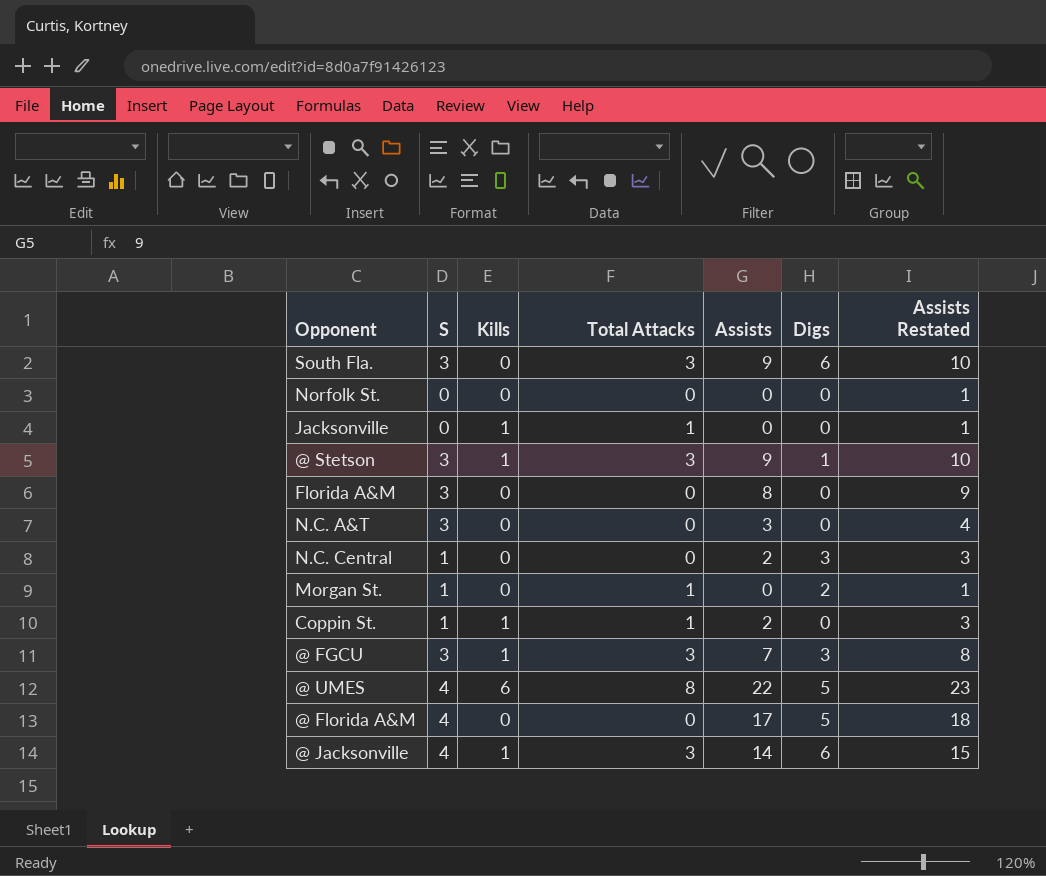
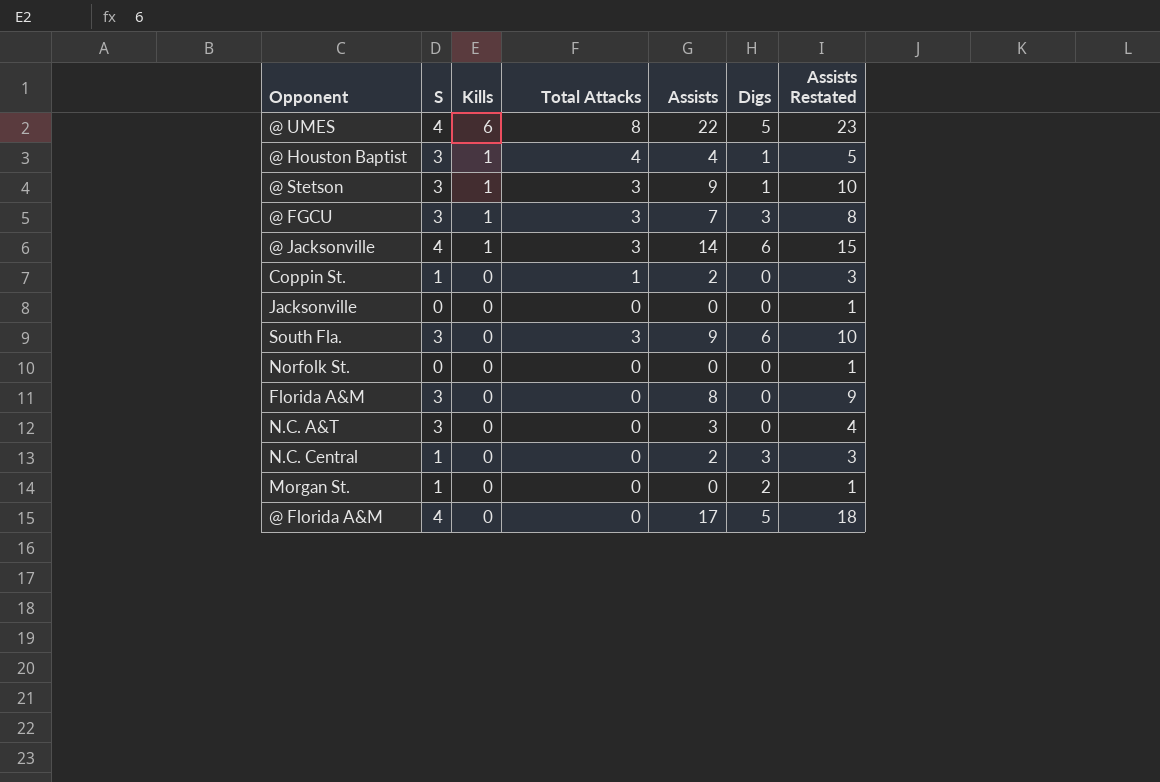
row order: none -> Kills descending
row @ Houston Baptist: none -> 3 | 1 | 4 | 4 | 1 | 5
Coppin St. | Kills: 1 -> 0
Jacksonville | Kills: 1 -> 0
Jacksonville | Total Attacks: 1 -> 0
Morgan St. | Total Attacks: 1 -> 0

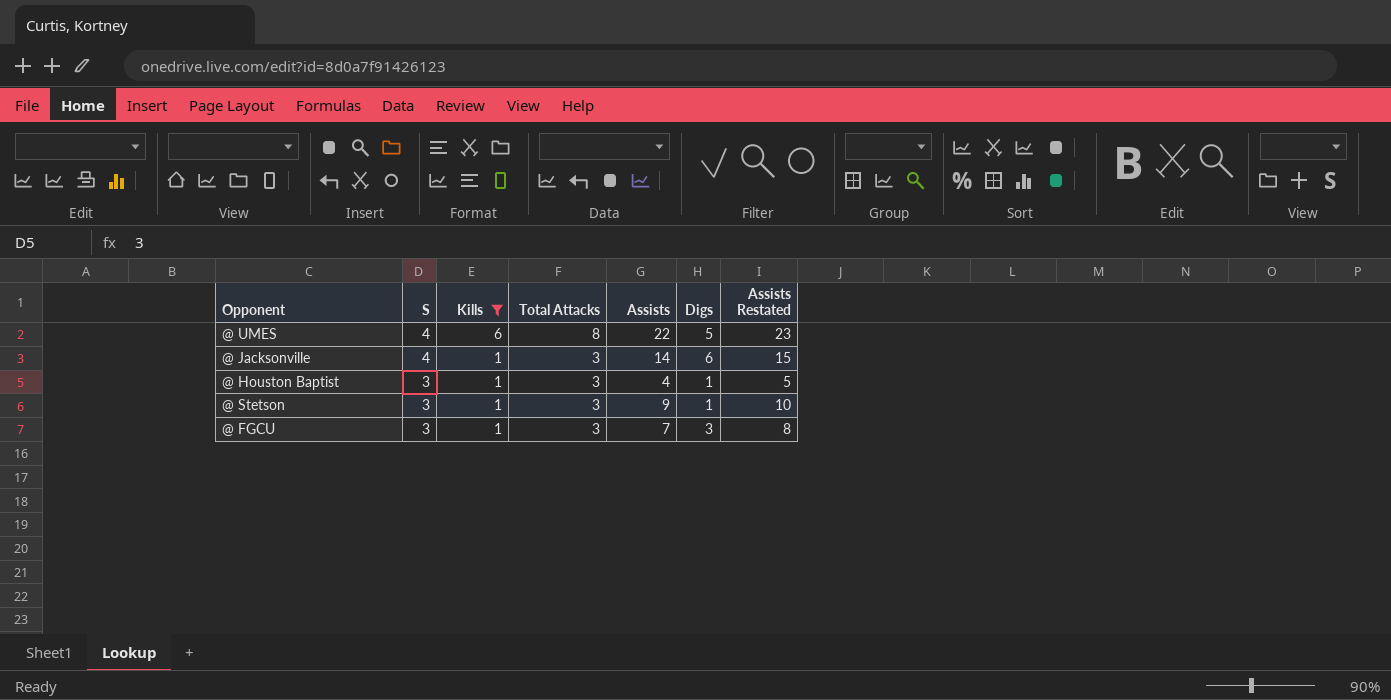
filter: none -> Kills != 0
row order: Kills descending -> S descending
@ Houston Baptist | Total Attacks: 4 -> 3

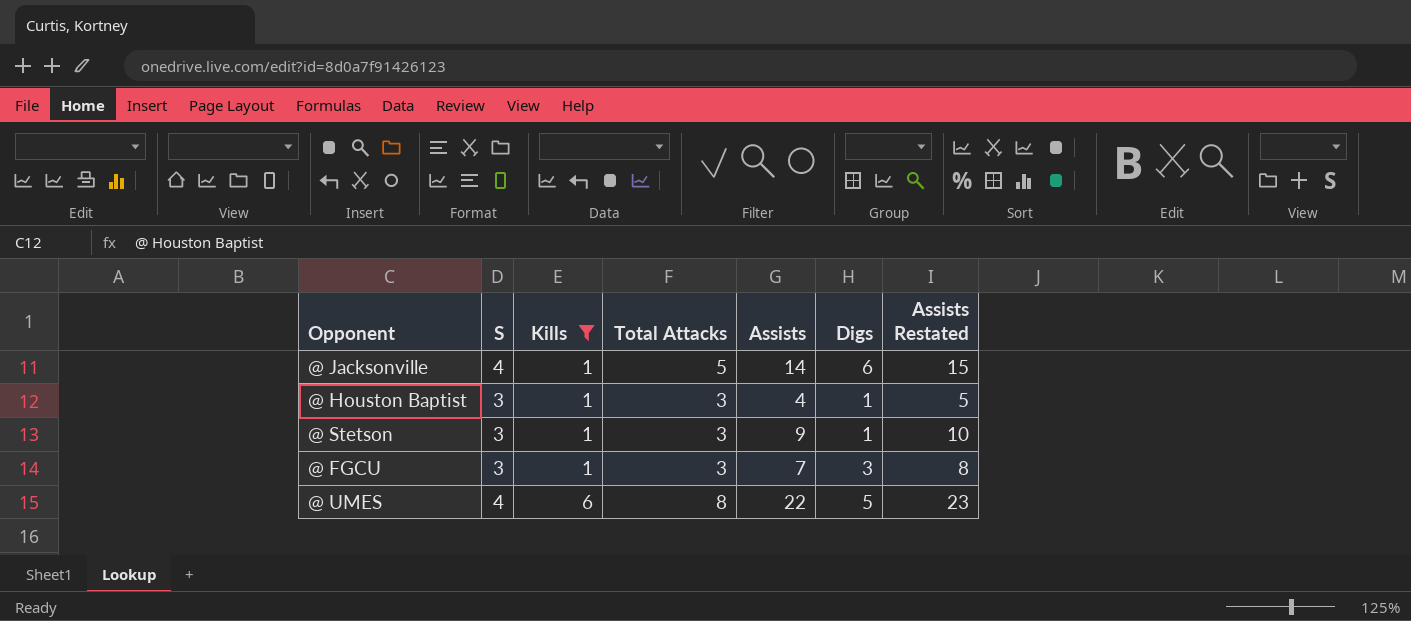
row order: S descending -> Kills ascending
@ Jacksonville | Total Attacks: 3 -> 5

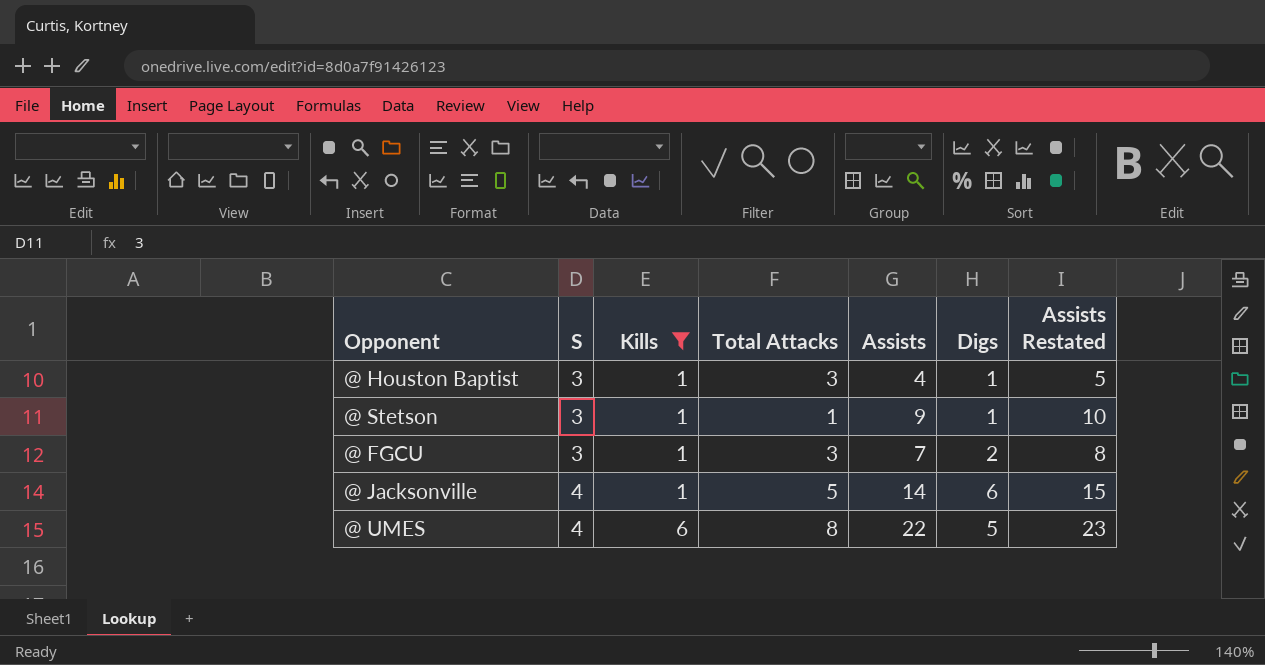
row order: Kills ascending -> S ascending
@ Stetson | Total Attacks: 3 -> 1
@ FGCU | Digs: 3 -> 2

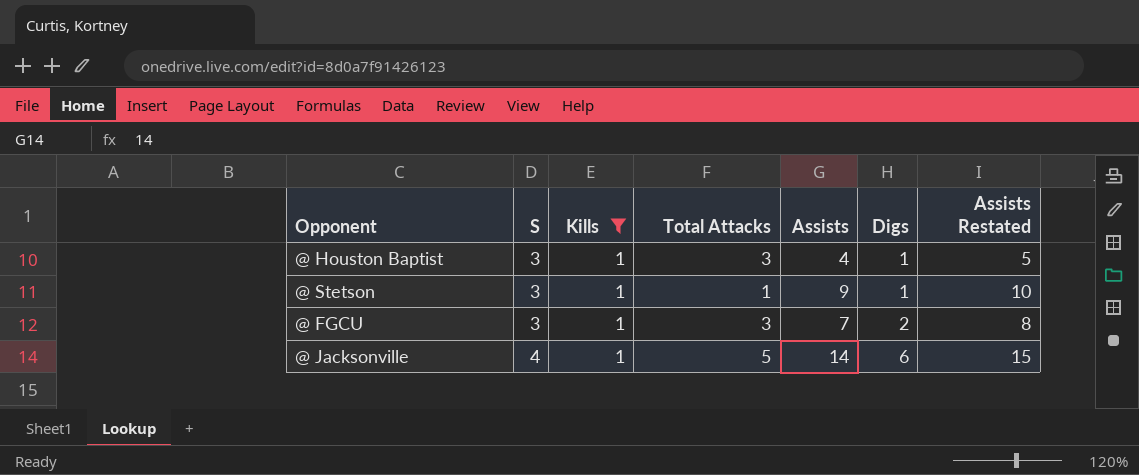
row @ UMES: 4 | 6 | 8 | 22 | 5 | 23 -> none

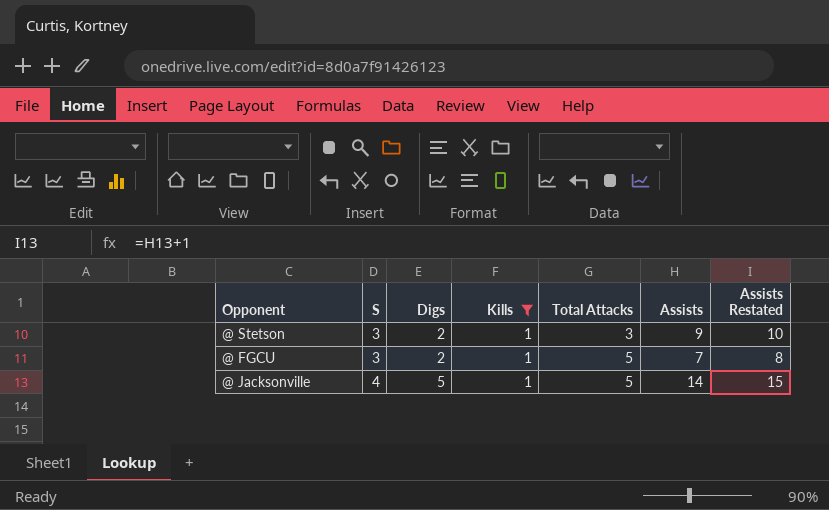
column Digs | position: 6 -> 3
row @ Houston Baptist: 3 | 1 | 3 | 4 | 1 | 5 -> none
@ Stetson | Digs: 1 -> 2
@ Stetson | Total Attacks: 1 -> 3
@ FGCU | Total Attacks: 3 -> 5
@ Jacksonville | Digs: 6 -> 5

